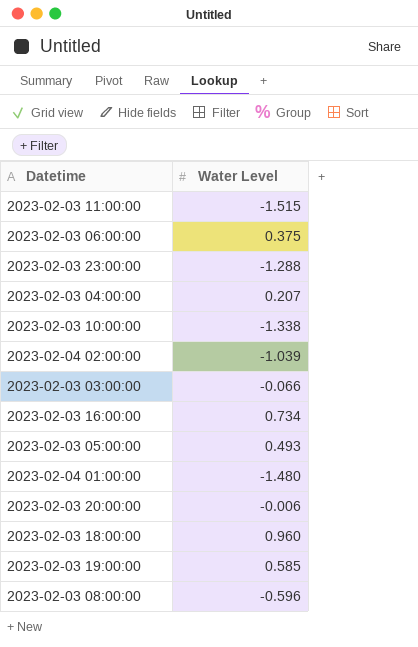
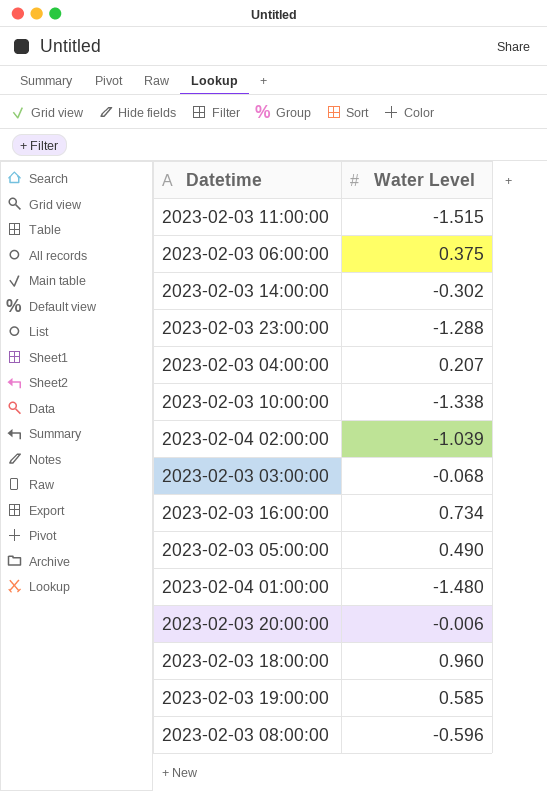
row 2023-02-03 14:00:00: none -> -0.302
2023-02-03 03:00:00 | Water Level: -0.066 -> -0.068
2023-02-03 05:00:00 | Water Level: 0.493 -> 0.490

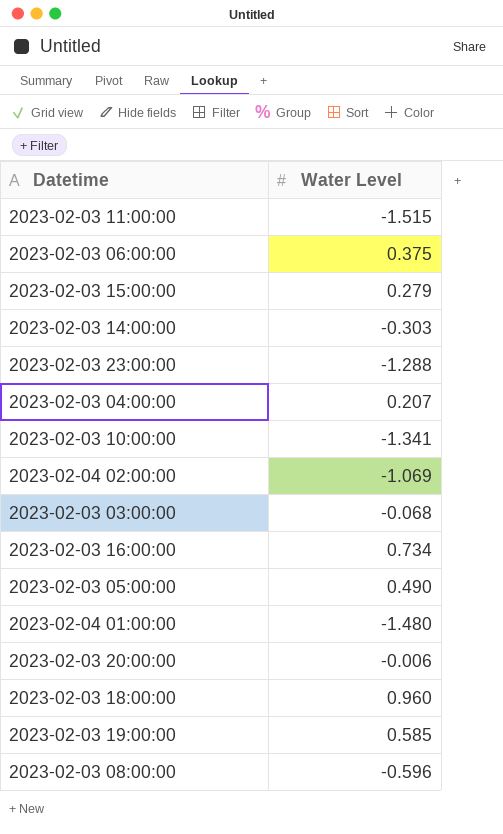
row 2023-02-03 15:00:00: none -> 0.279
2023-02-03 14:00:00 | Water Level: -0.302 -> -0.303
2023-02-03 10:00:00 | Water Level: -1.338 -> -1.341
2023-02-04 02:00:00 | Water Level: -1.039 -> -1.069

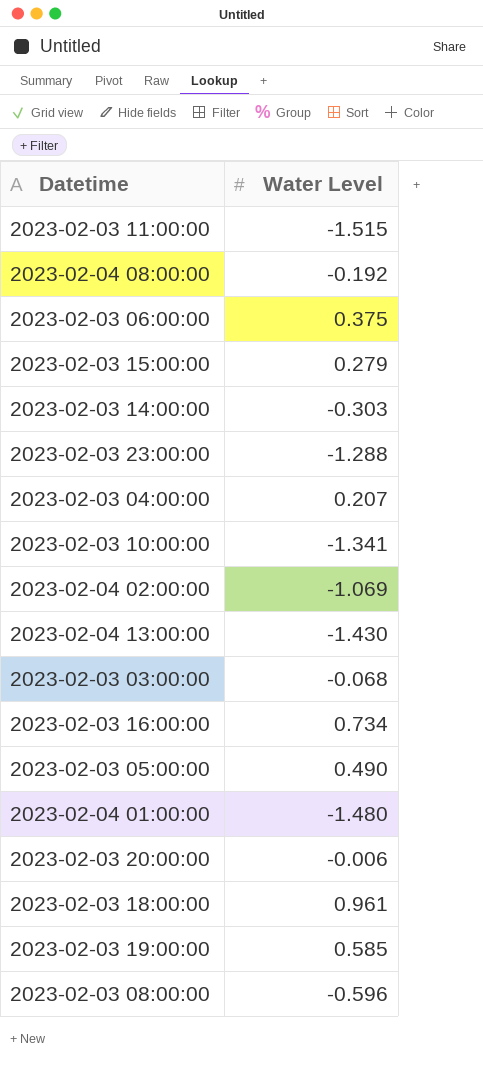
row 2023-02-04 08:00:00: none -> -0.192
row 2023-02-04 13:00:00: none -> -1.430
2023-02-03 18:00:00 | Water Level: 0.960 -> 0.961

